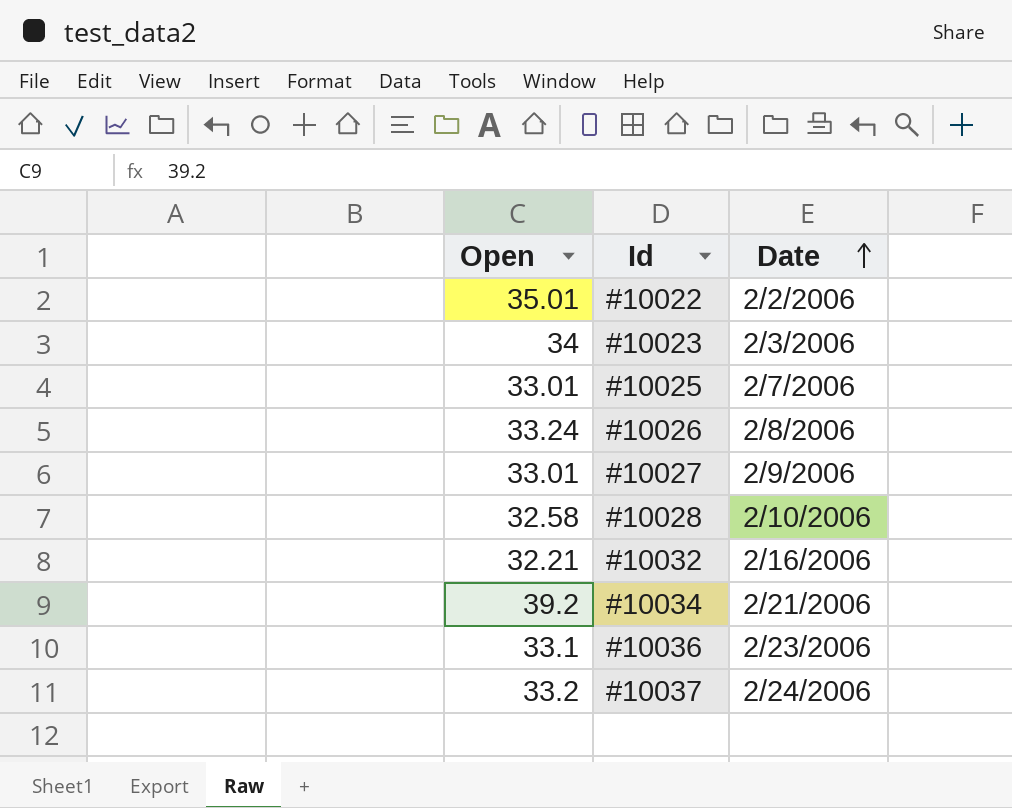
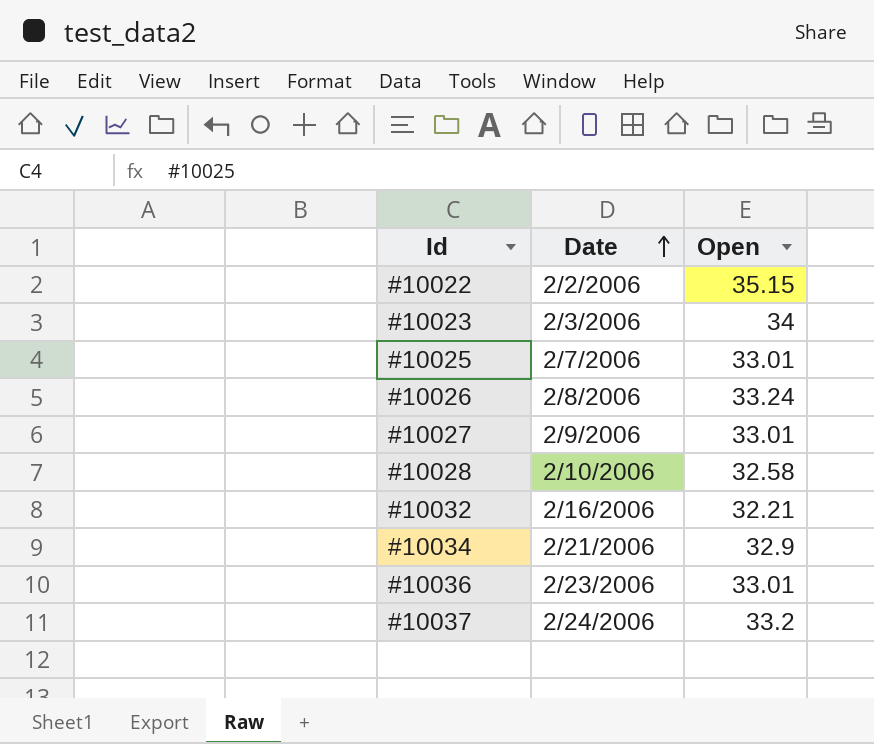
column Open | position: 1 -> 3
#10022 | Open: 35.01 -> 35.15
#10034 | Open: 39.2 -> 32.9
#10036 | Open: 33.1 -> 33.01

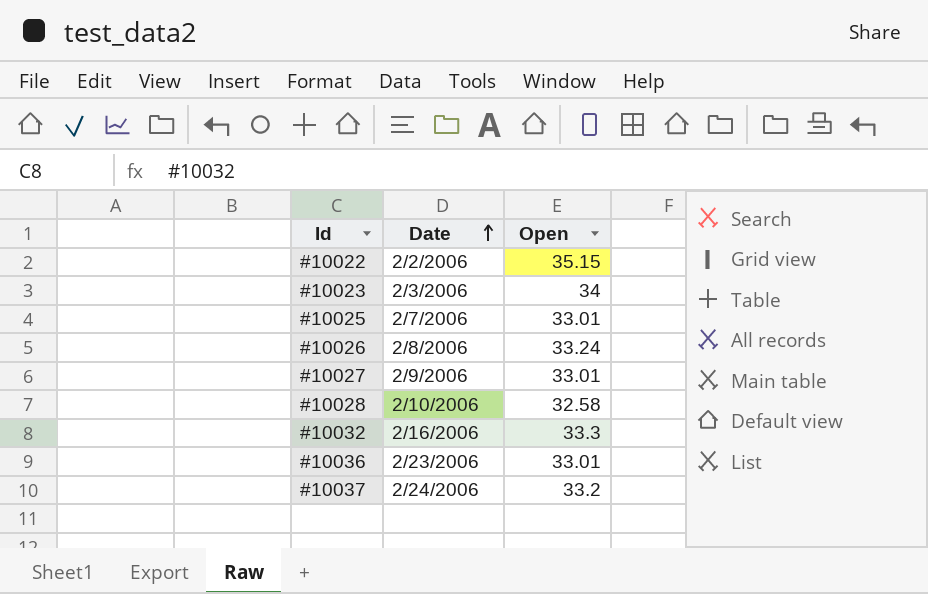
row #10034: 2/21/2006 | 32.9 -> none
#10032 | Open: 32.21 -> 33.3

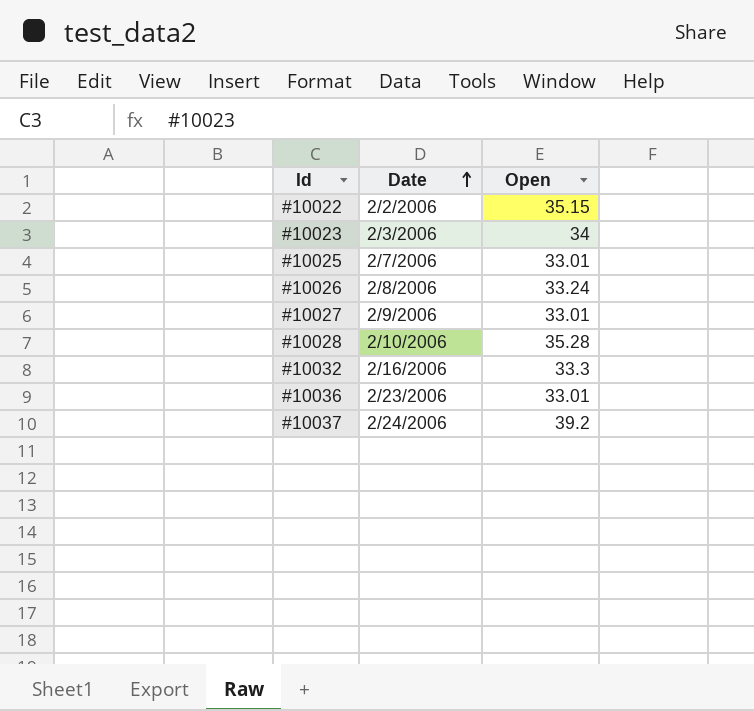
#10028 | Open: 32.58 -> 35.28
#10037 | Open: 33.2 -> 39.2

